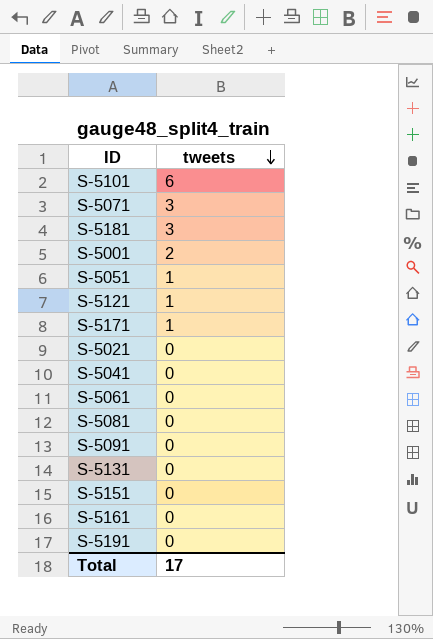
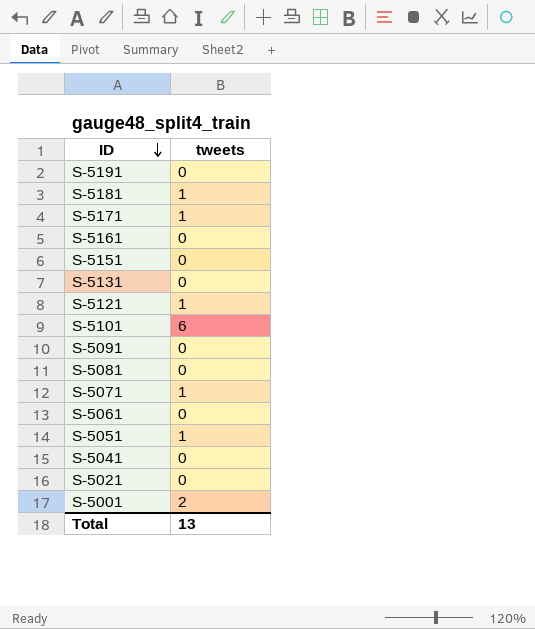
row order: tweets descending -> ID descending
S-5181 | tweets: 3 -> 1
S-5071 | tweets: 3 -> 1
Total | tweets: 17 -> 13

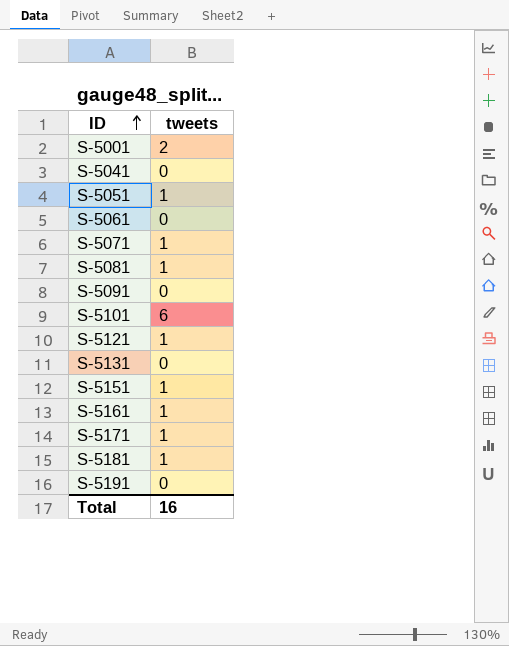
row order: ID descending -> ID ascending
row S-5021: 0 -> none
S-5081 | tweets: 0 -> 1
S-5151 | tweets: 0 -> 1
S-5161 | tweets: 0 -> 1
Total | tweets: 13 -> 16

